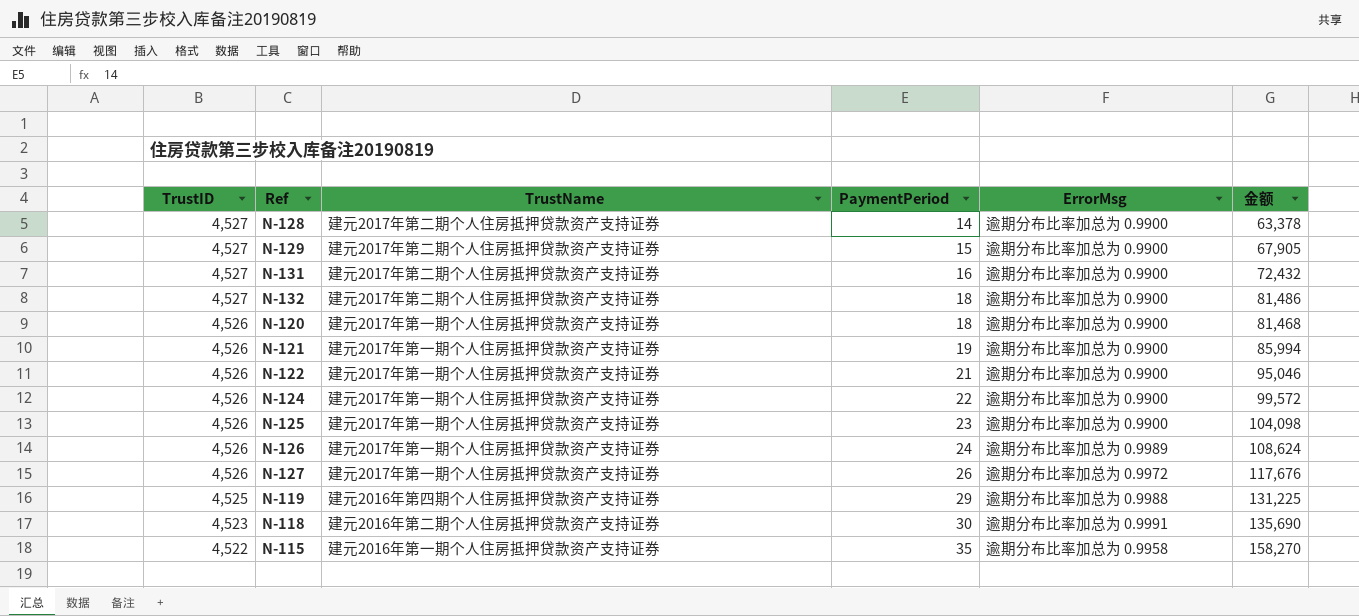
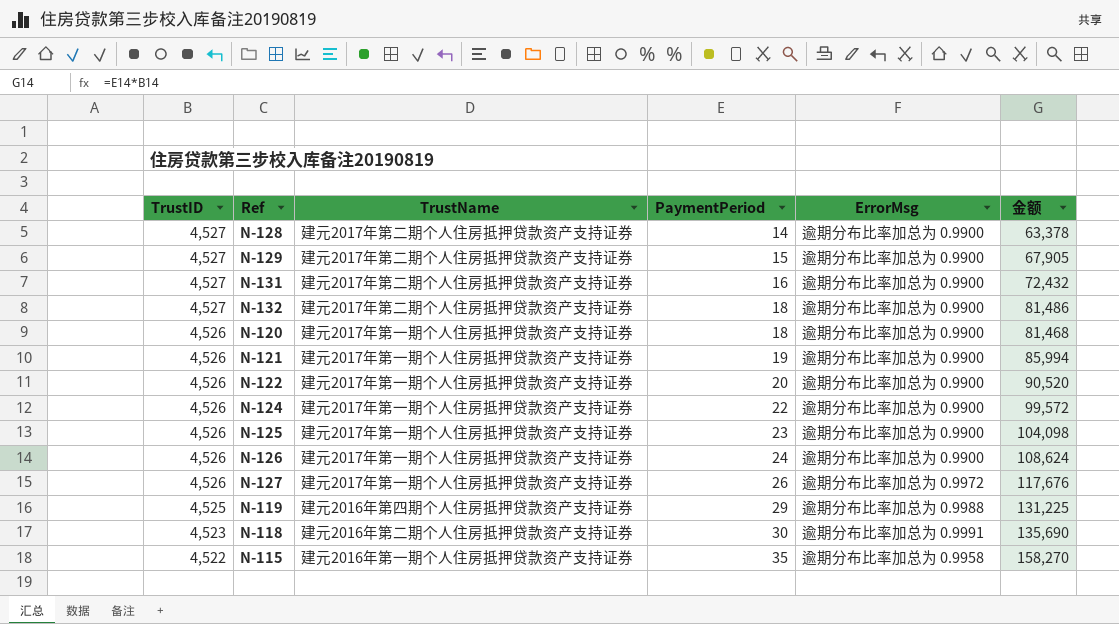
N-122 | PaymentPeriod: 21 -> 20
N-122 | 金额: 95,046 -> 90,520
N-126 | ErrorMsg: 逾期分布比率加总为 0.9989 -> 逾期分布比率加总为 0.9900

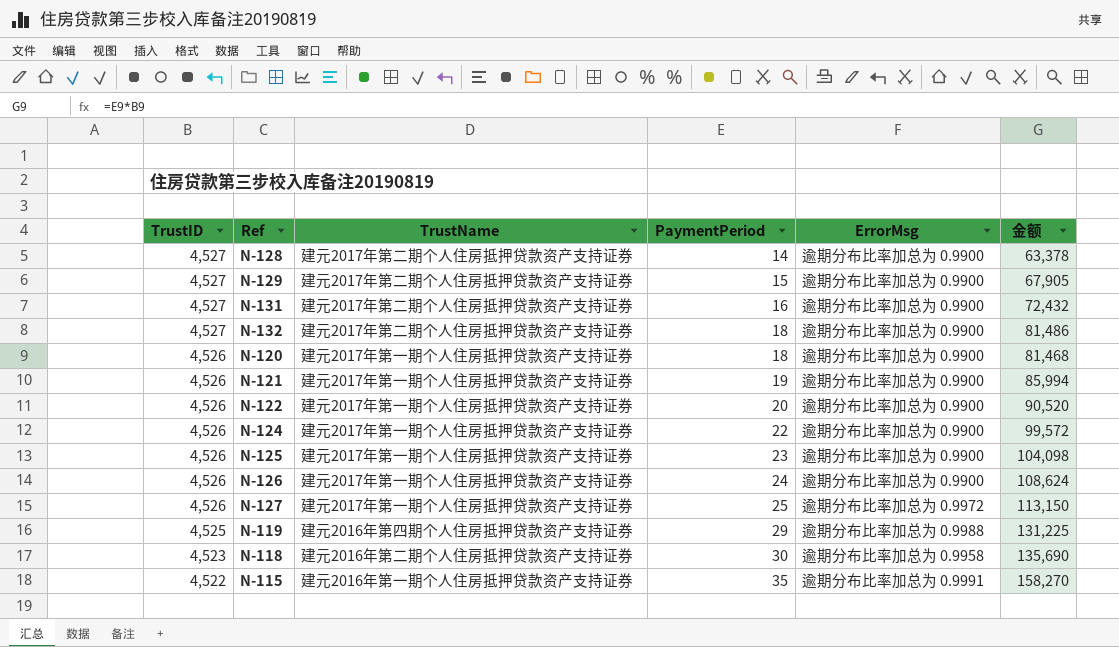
N-127 | PaymentPeriod: 26 -> 25
N-127 | 金额: 117,676 -> 113,150
N-118 | ErrorMsg: 逾期分布比率加总为 0.9991 -> 逾期分布比率加总为 0.9958
N-115 | ErrorMsg: 逾期分布比率加总为 0.9958 -> 逾期分布比率加总为 0.9991

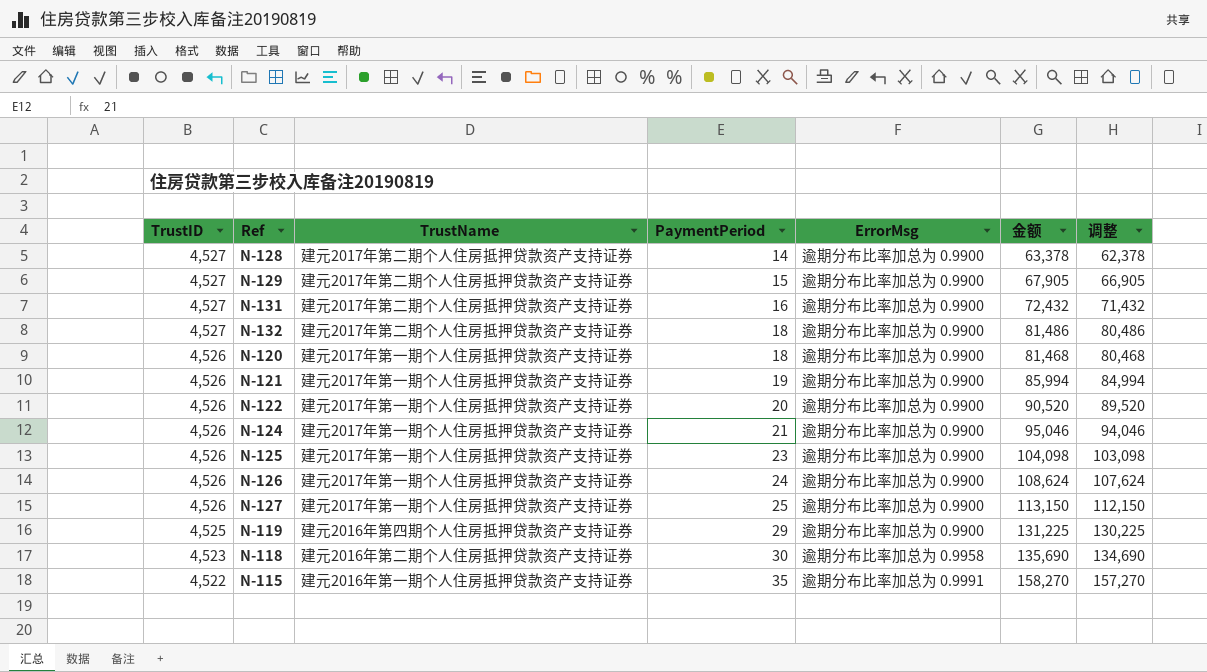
column 调整 | formula: none -> [金额] - 1000
N-124 | PaymentPeriod: 22 -> 21
N-124 | 金额: 99,572 -> 95,046
N-127 | ErrorMsg: 逾期分布比率加总为 0.9972 -> 逾期分布比率加总为 0.9900
N-119 | ErrorMsg: 逾期分布比率加总为 0.9988 -> 逾期分布比率加总为 0.9900

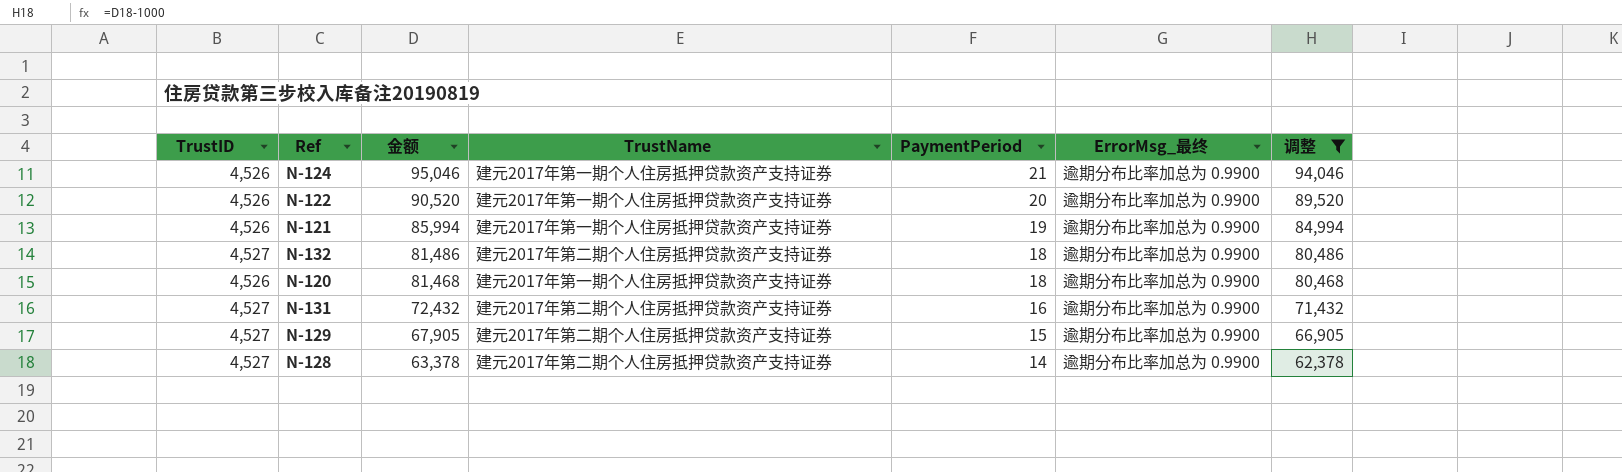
filter: none -> 调整 <= 94,046
row order: TrustID descending -> 金额 descending
column 金额 | position: 6 -> 3
column name: ErrorMsg -> ErrorMsg_最终

